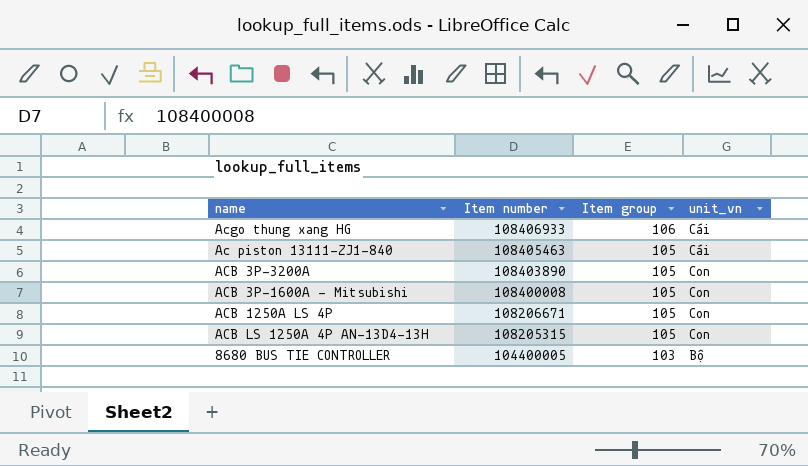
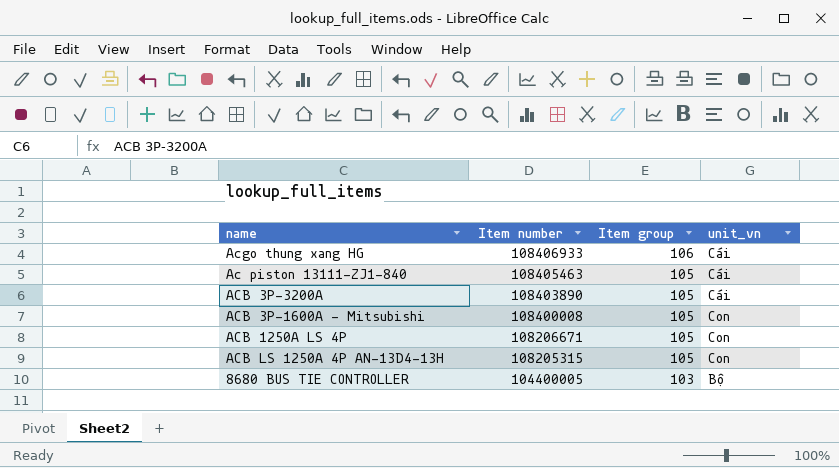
ACB 3P-3200A | unit_vn: Con -> Cái

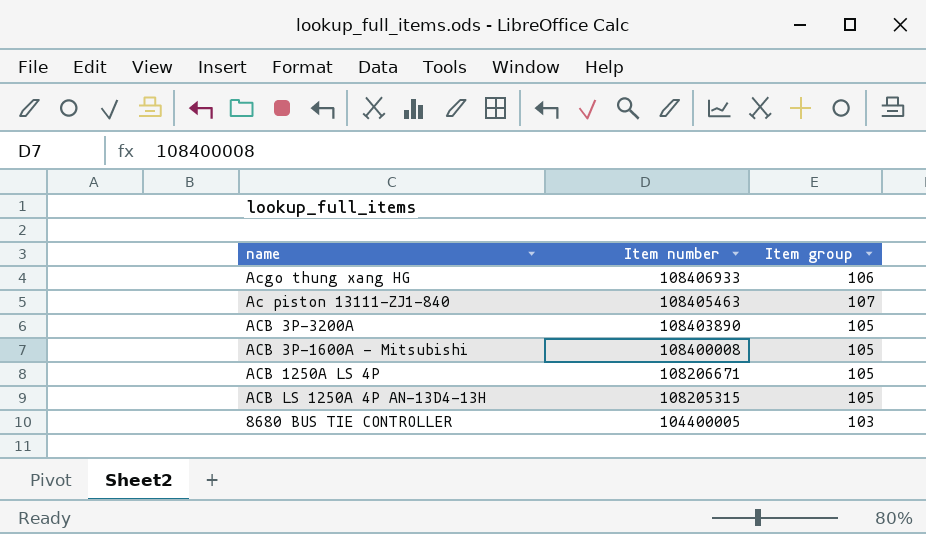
column unit_vn | position: 4 -> none
Ac piston 13111-ZJ1-840 | Item group: 105 -> 107

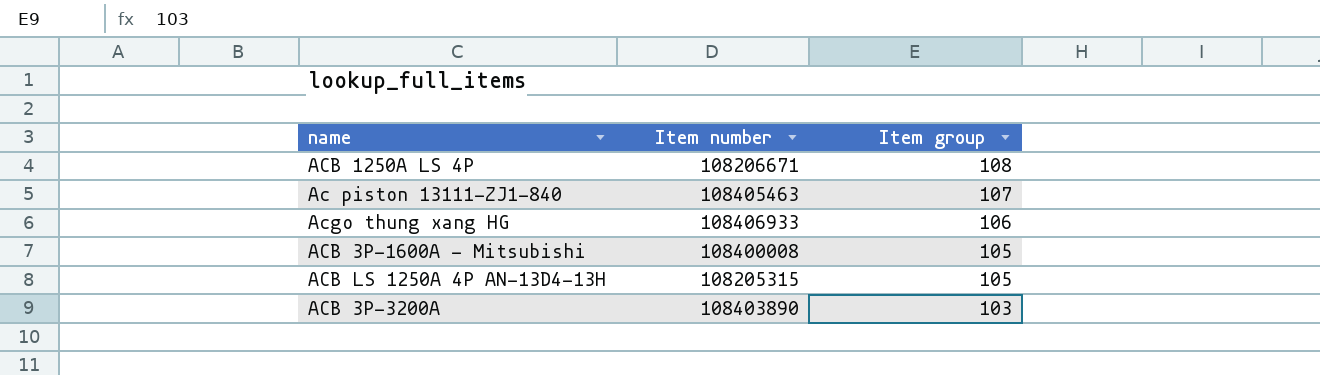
row order: Item number descending -> Item group descending
row 8680 BUS TIE CONTROLLER: 104400005 | 103 -> none
ACB 1250A LS 4P | Item group: 105 -> 108
ACB 3P-3200A | Item group: 105 -> 103

